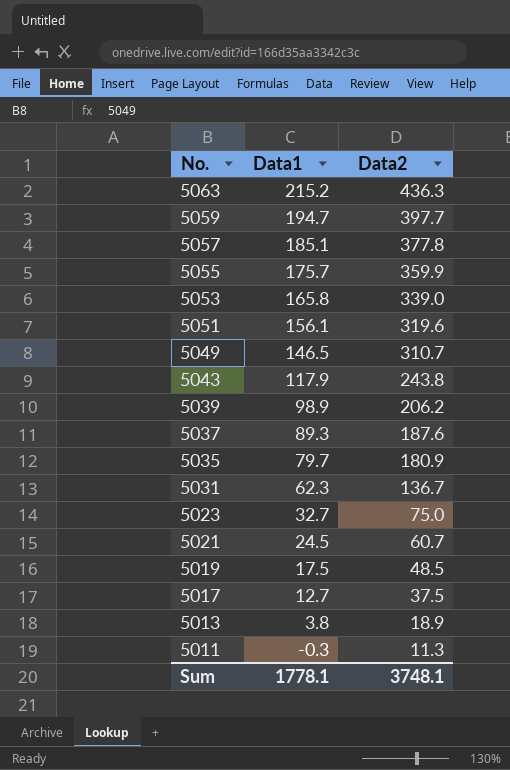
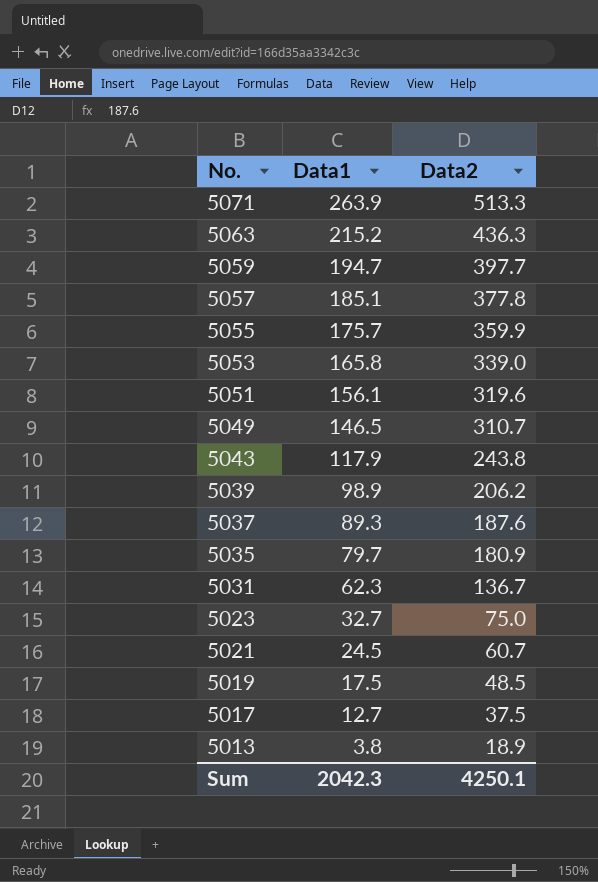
row 5011: -0.3 | 11.3 -> none
row 5071: none -> 263.9 | 513.3
Sum | Data1: 1778.1 -> 2042.3
Sum | Data2: 3748.1 -> 4250.1

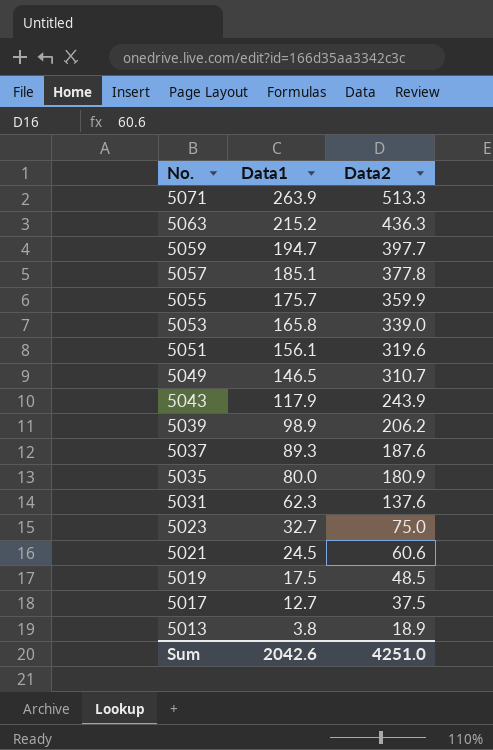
5043 | Data2: 243.8 -> 243.9
5035 | Data1: 79.7 -> 80.0
5031 | Data2: 136.7 -> 137.6
5021 | Data2: 60.7 -> 60.6
Sum | Data1: 2042.3 -> 2042.6
Sum | Data2: 4250.1 -> 4251.0

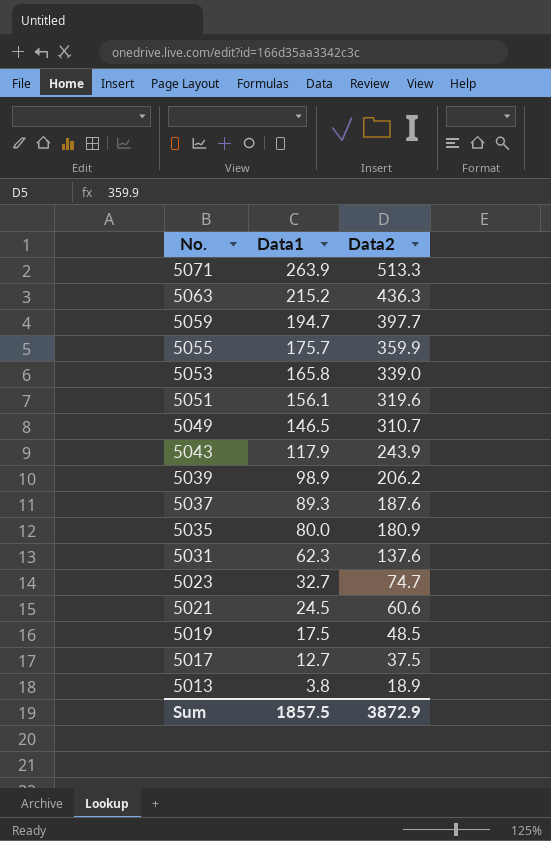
row 5057: 185.1 | 377.8 -> none
5023 | Data2: 75.0 -> 74.7
Sum | Data1: 2042.6 -> 1857.5
Sum | Data2: 4251.0 -> 3872.9

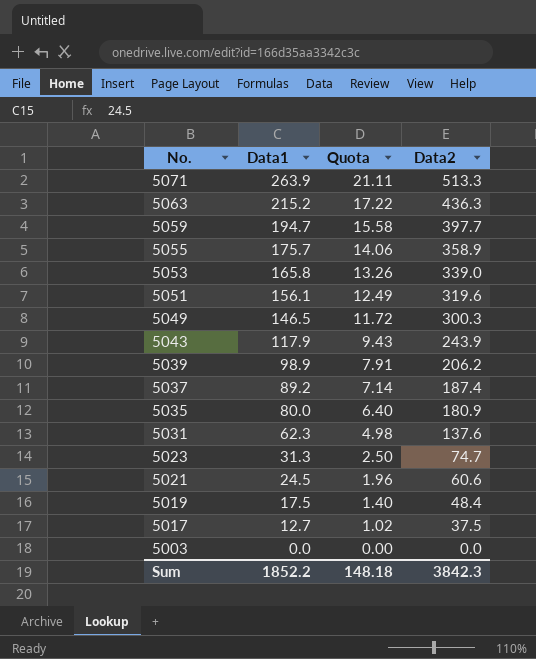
column Quota | formula: none -> [Data1] * 0.08
row 5013: 3.8 | 18.9 -> none
5055 | Data2: 359.9 -> 358.9
5049 | Data2: 310.7 -> 300.3
5037 | Data1: 89.3 -> 89.2
5037 | Data2: 187.6 -> 187.4
5023 | Data1: 32.7 -> 31.3
5019 | Data2: 48.5 -> 48.4
row 5003: none -> 0.0 | 0.00 | 0.0
Sum | Data1: 1857.5 -> 1852.2
Sum | Data2: 3872.9 -> 3842.3

